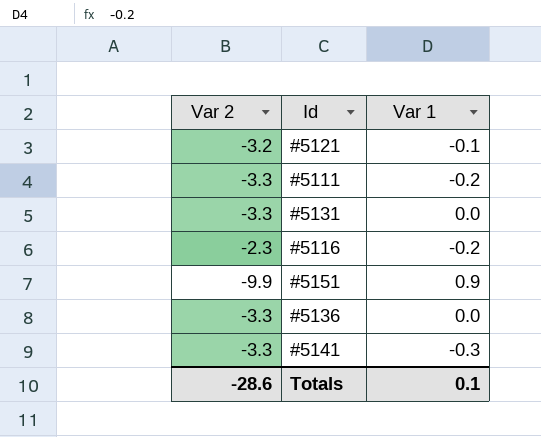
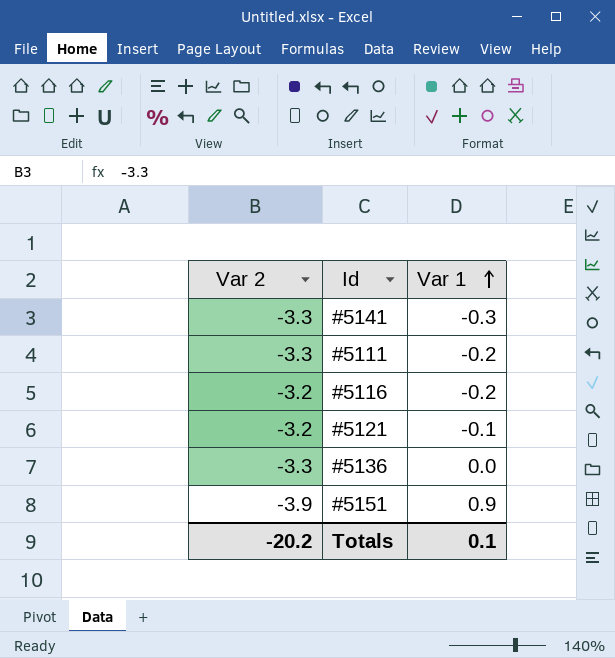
row order: none -> Var 1 ascending
row #5131: -3.3 | 0.0 -> none
#5116 | Var 2: -2.3 -> -3.2
#5151 | Var 2: -9.9 -> -3.9
Totals | Var 2: -28.6 -> -20.2

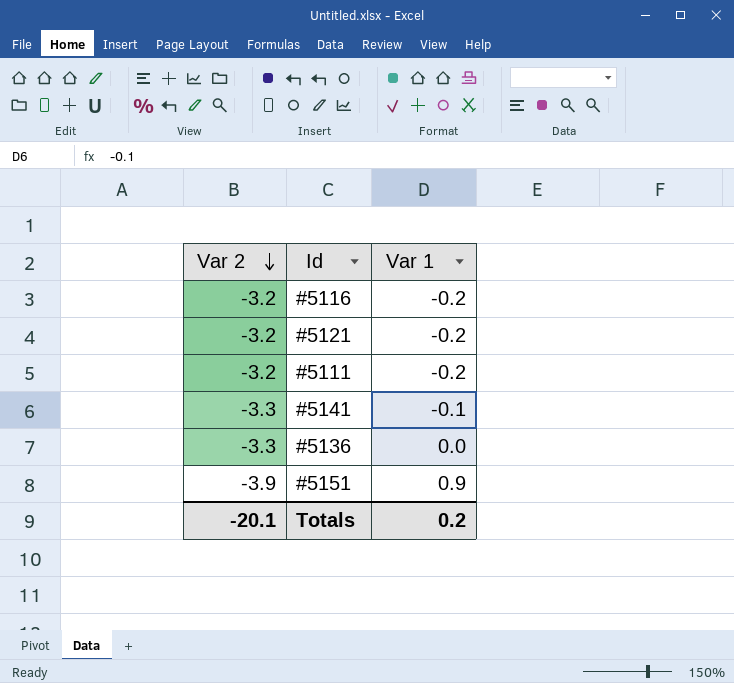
row order: Var 1 ascending -> Var 2 descending
#5121 | Var 1: -0.1 -> -0.2
#5111 | Var 2: -3.3 -> -3.2
#5141 | Var 1: -0.3 -> -0.1
Totals | Var 2: -20.2 -> -20.1
Totals | Var 1: 0.1 -> 0.2

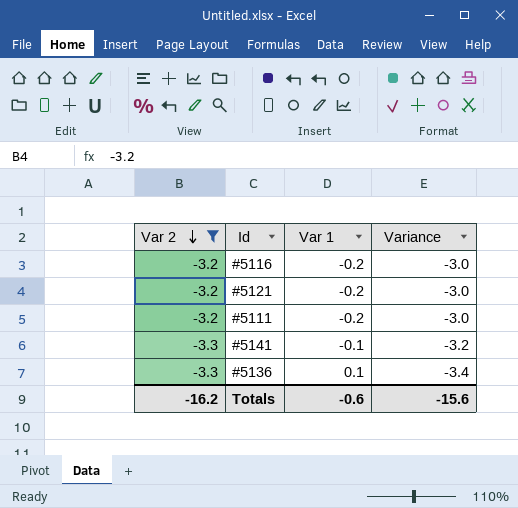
filter: none -> Var 2 != -3.9
column Variance | formula: none -> [Var 2] - [Var 1]
#5136 | Var 1: 0.0 -> 0.1
Totals | Var 2: -20.1 -> -16.2
Totals | Var 1: 0.2 -> -0.6

